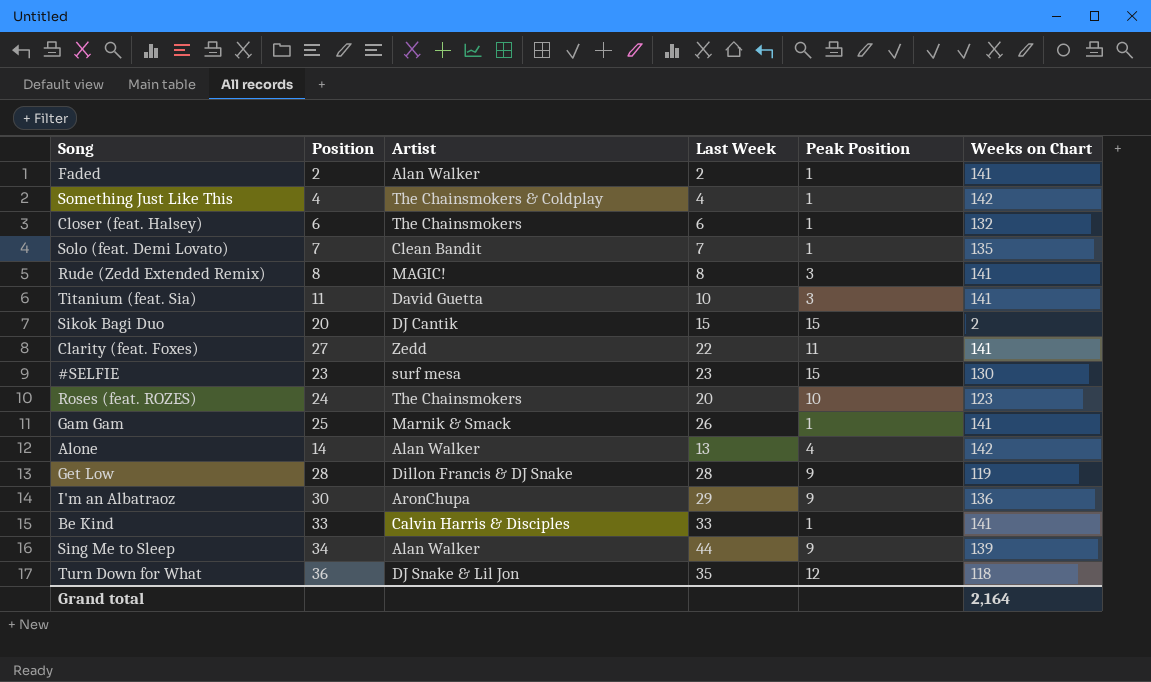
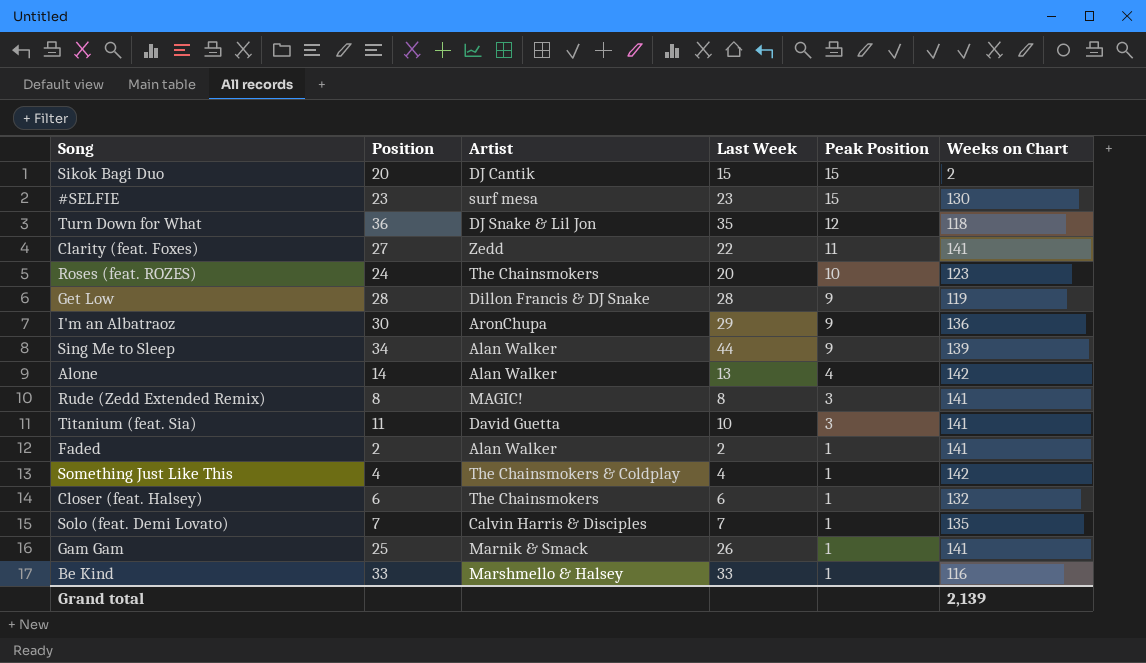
row order: none -> Peak Position descending
Solo (feat. Demi Lovato) | Artist: Clean Bandit -> Calvin Harris & Disciples
Be Kind | Artist: Calvin Harris & Disciples -> Marshmello & Halsey
Be Kind | Weeks on Chart: 141 -> 116
Grand total | Weeks on Chart: 2,164 -> 2,139

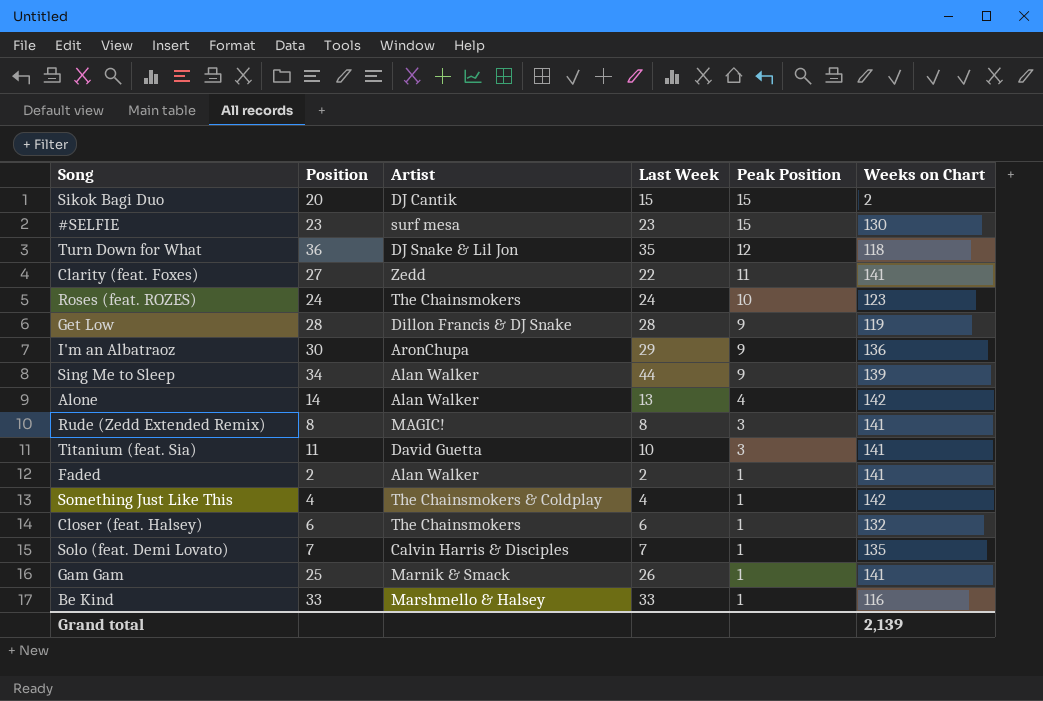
Roses (feat. ROZES) | Last Week: 20 -> 24

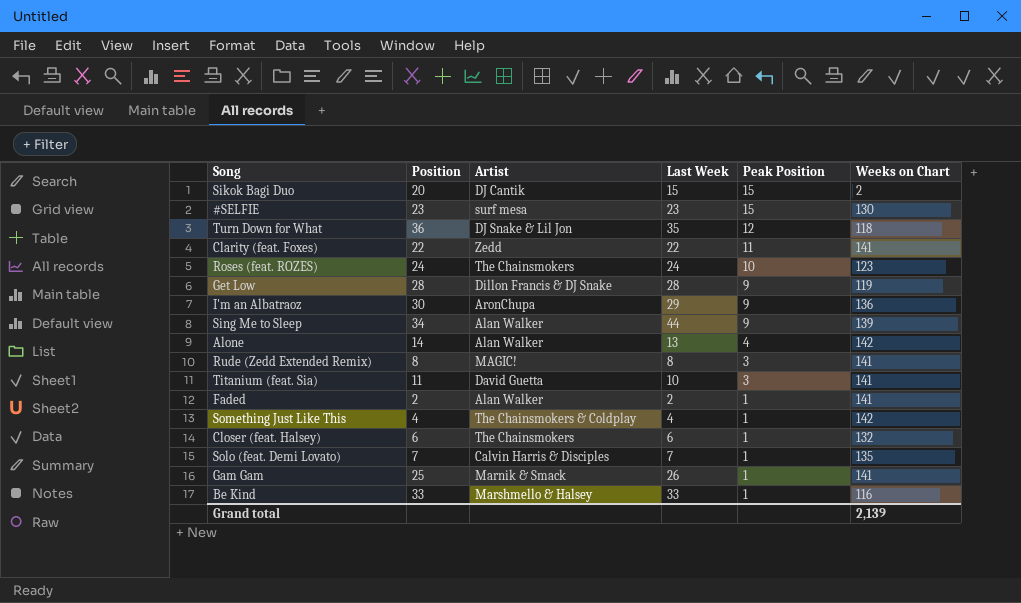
Clarity (feat. Foxes) | Position: 27 -> 22

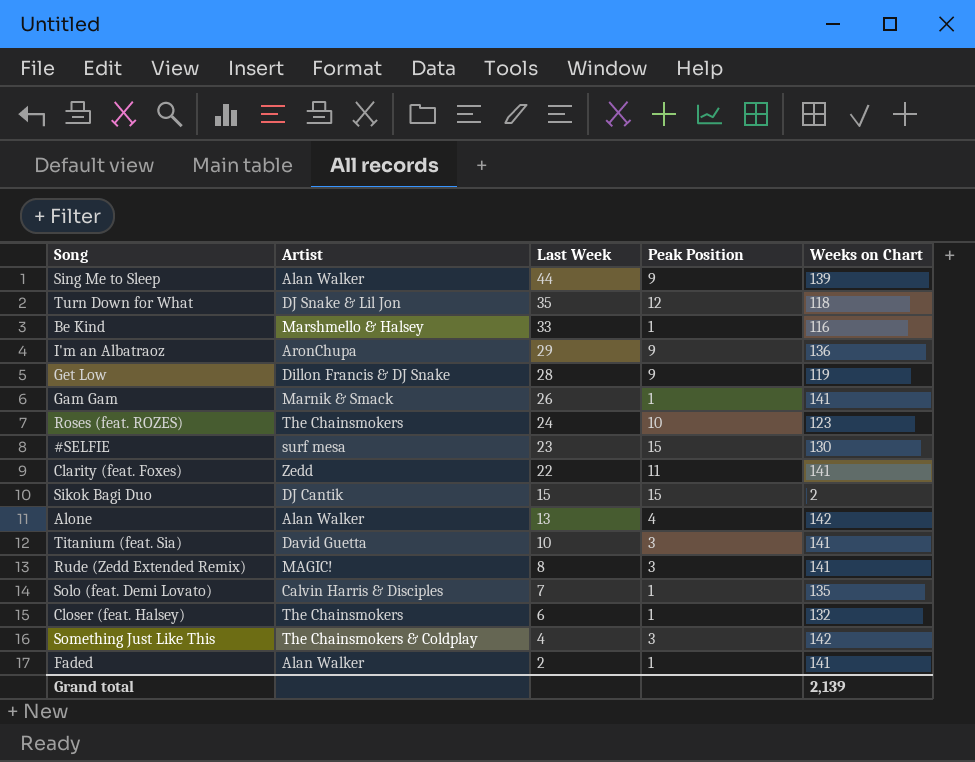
row order: Peak Position descending -> Last Week descending
column Position | position: 2 -> none
Something Just Like This | Peak Position: 1 -> 3

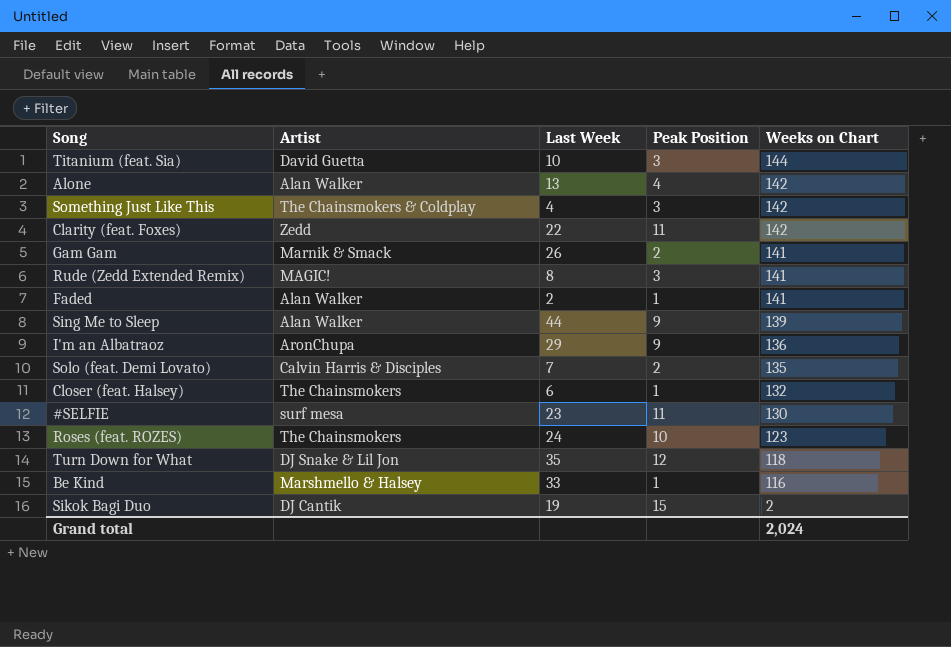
row order: Last Week descending -> Weeks on Chart descending
row Get Low: Dillon Francis & DJ Snake | 28 | 9 | 119 -> none
Titanium (feat. Sia) | Weeks on Chart: 141 -> 144
Clarity (feat. Foxes) | Weeks on Chart: 141 -> 142
Gam Gam | Peak Position: 1 -> 2
Solo (feat. Demi Lovato) | Peak Position: 1 -> 2
#SELFIE | Peak Position: 15 -> 11
Sikok Bagi Duo | Last Week: 15 -> 19
Grand total | Weeks on Chart: 2,139 -> 2,024

